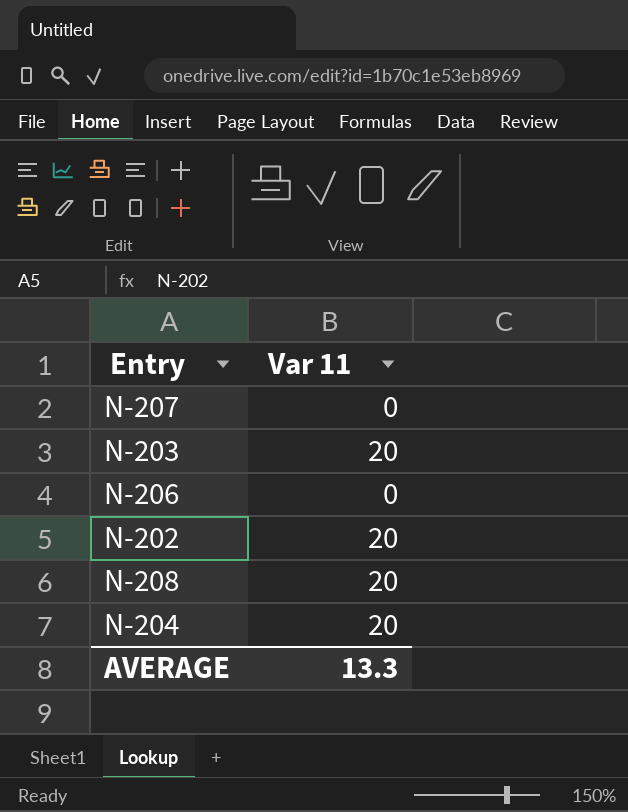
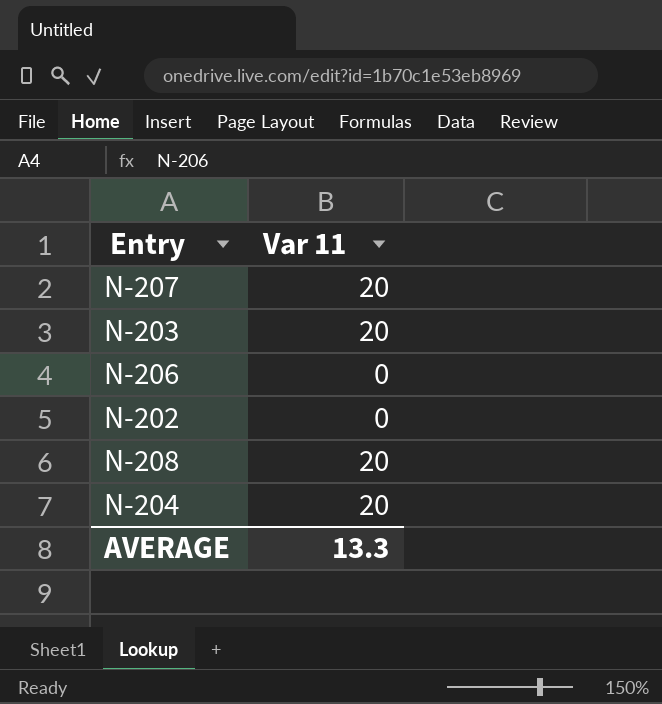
N-207 | Var 11: 0 -> 20
N-202 | Var 11: 20 -> 0

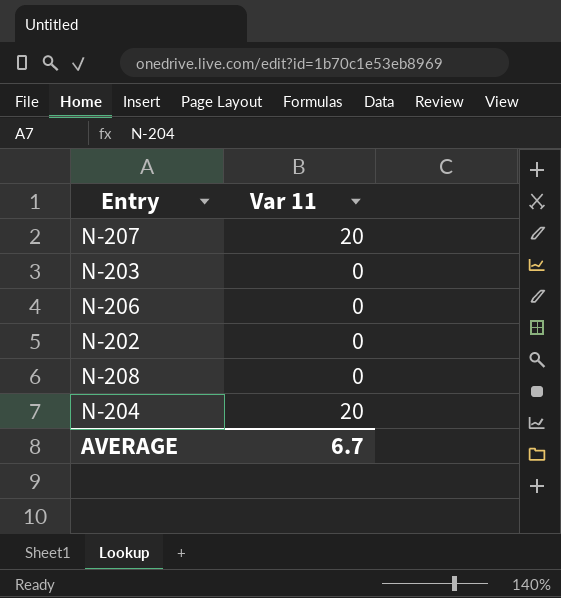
N-203 | Var 11: 20 -> 0
N-208 | Var 11: 20 -> 0
AVERAGE | Var 11: 13.3 -> 6.7

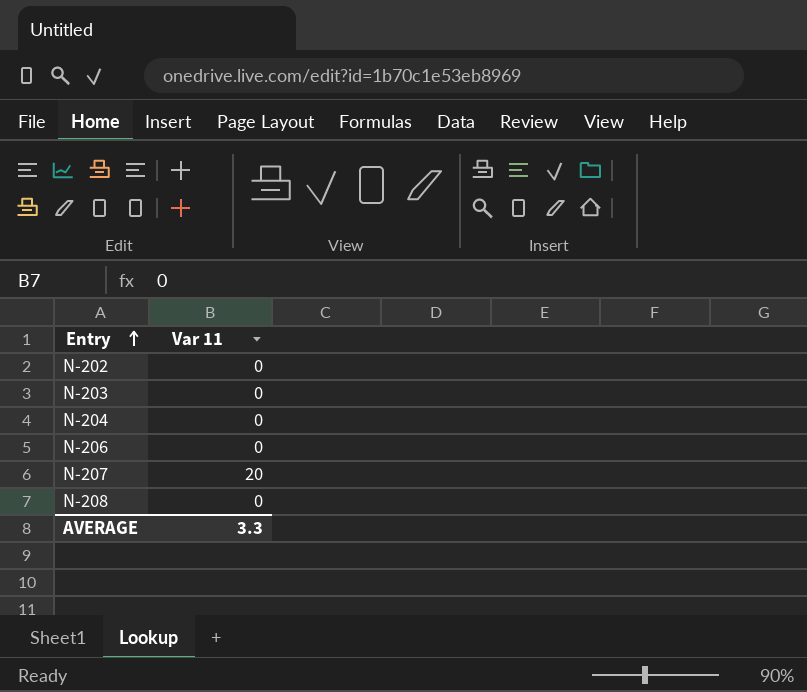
row order: none -> Entry ascending
N-204 | Var 11: 20 -> 0
AVERAGE | Var 11: 6.7 -> 3.3

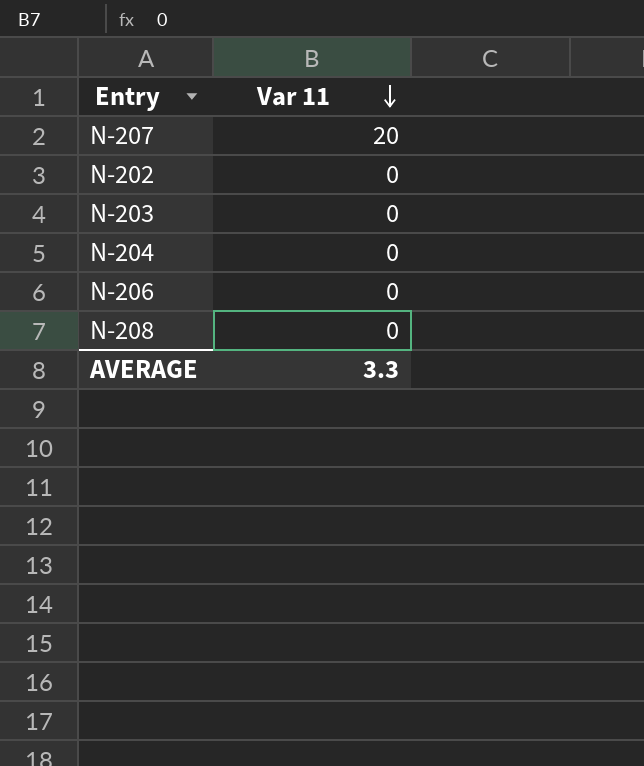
row order: Entry ascending -> Var 11 descending

